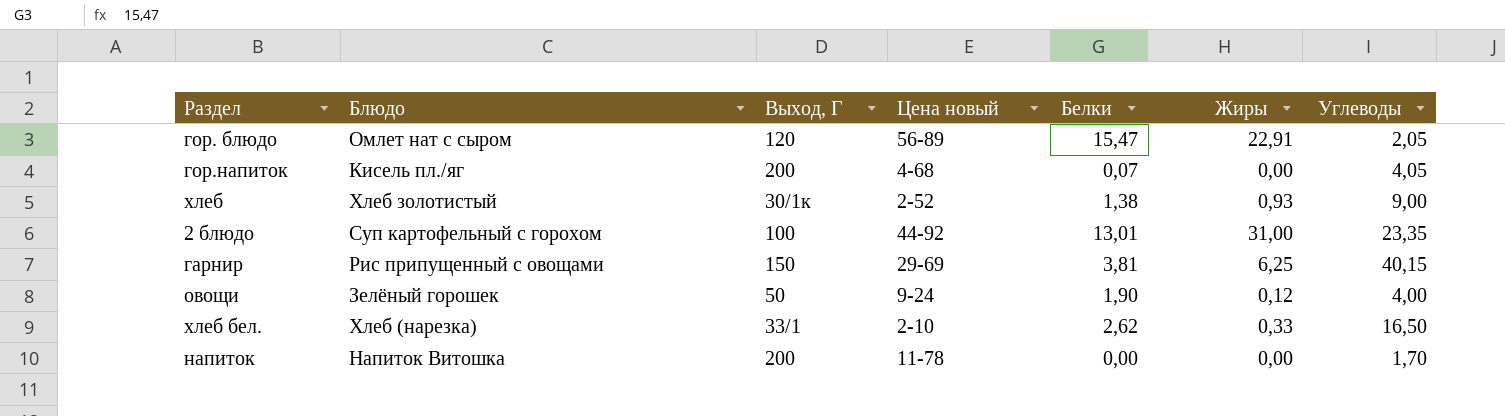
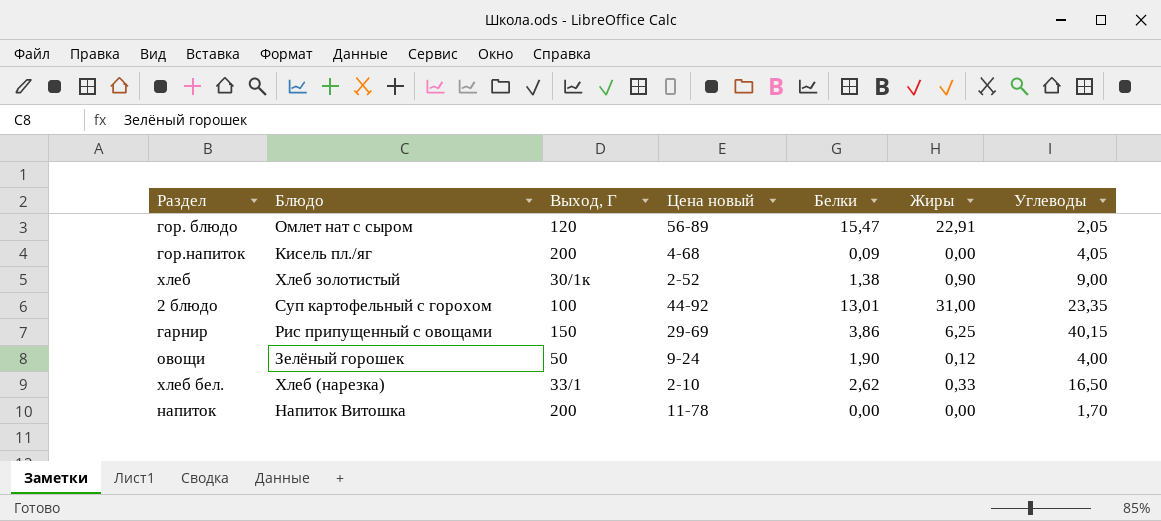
гор.напиток | Белки: 0,07 -> 0,09
хлеб | Жиры: 0,93 -> 0,90
гарнир | Белки: 3,81 -> 3,86

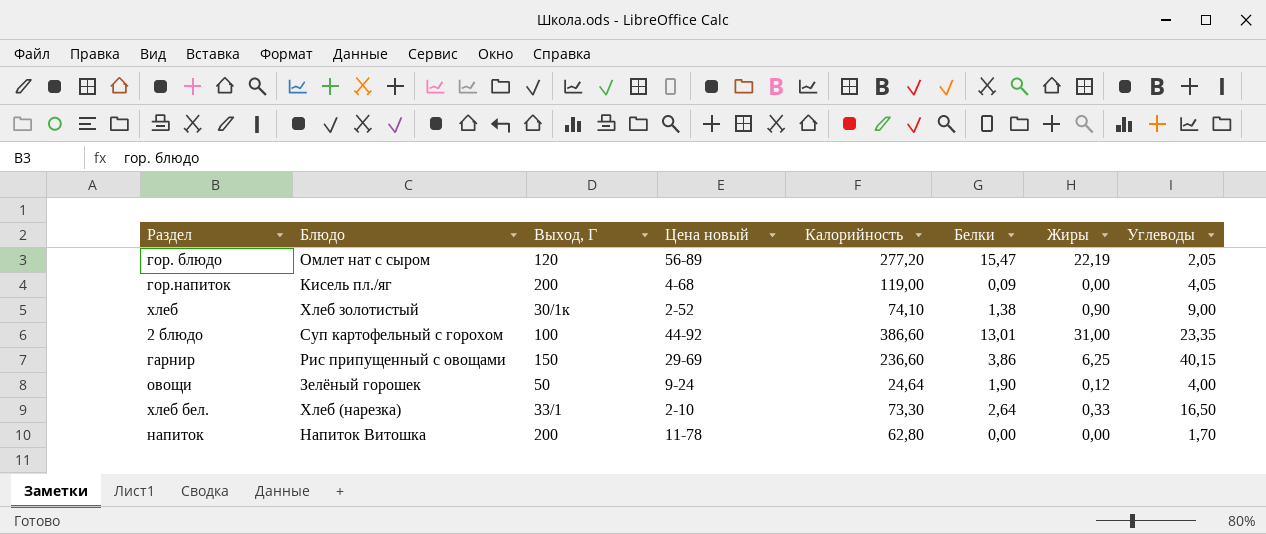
column Калорийность | position: none -> 5
гор. блюдо | Жиры: 22,91 -> 22,19
хлеб бел. | Белки: 2,62 -> 2,64

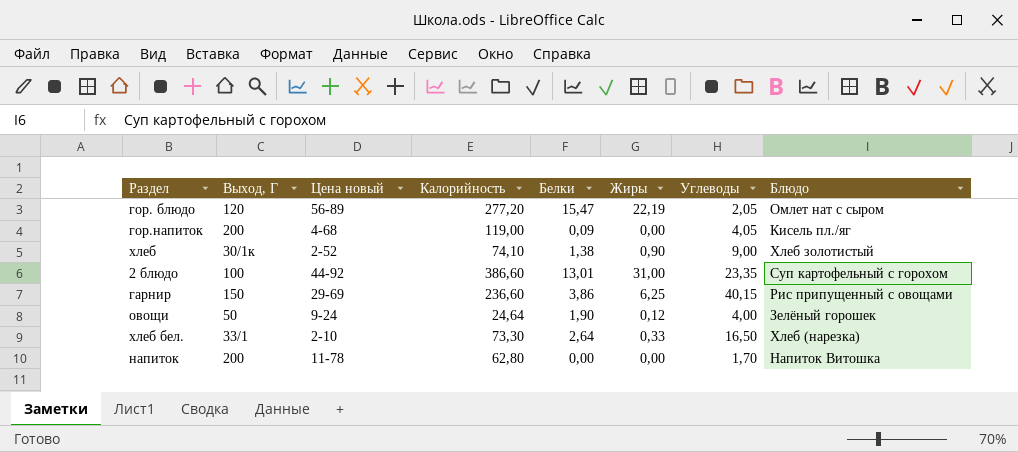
column Блюдо | position: 2 -> 8

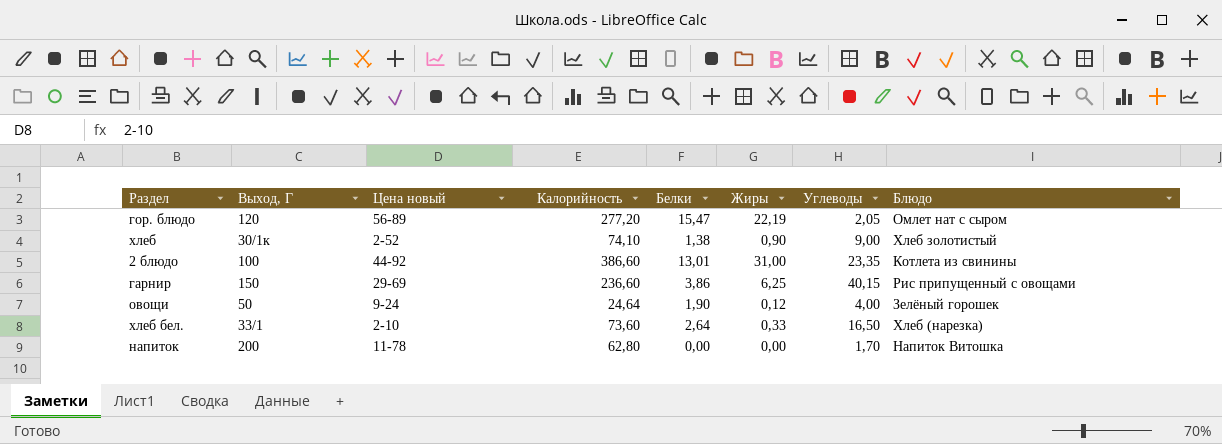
row гор.напиток: 200 | 4-68 | 119,00 | 0,09 | 0,00 | 4,05 | Кисель пл./яг -> none
2 блюдо | Блюдо: Суп картофельный с горохом -> Котлета из свинины
хлеб бел. | Калорийность: 73,30 -> 73,60

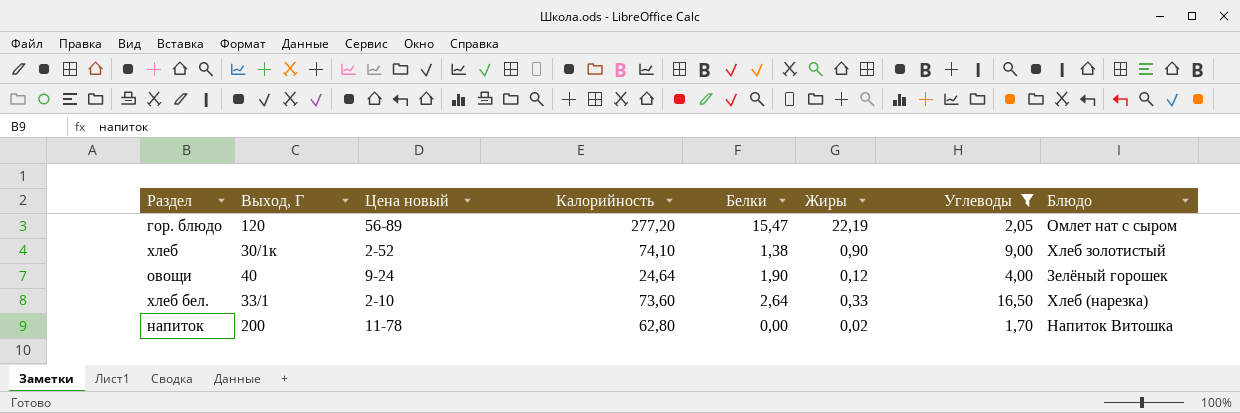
filter: none -> Углеводы <= 16,50
овощи | Выход, Г: 50 -> 40
напиток | Жиры: 0,00 -> 0,02

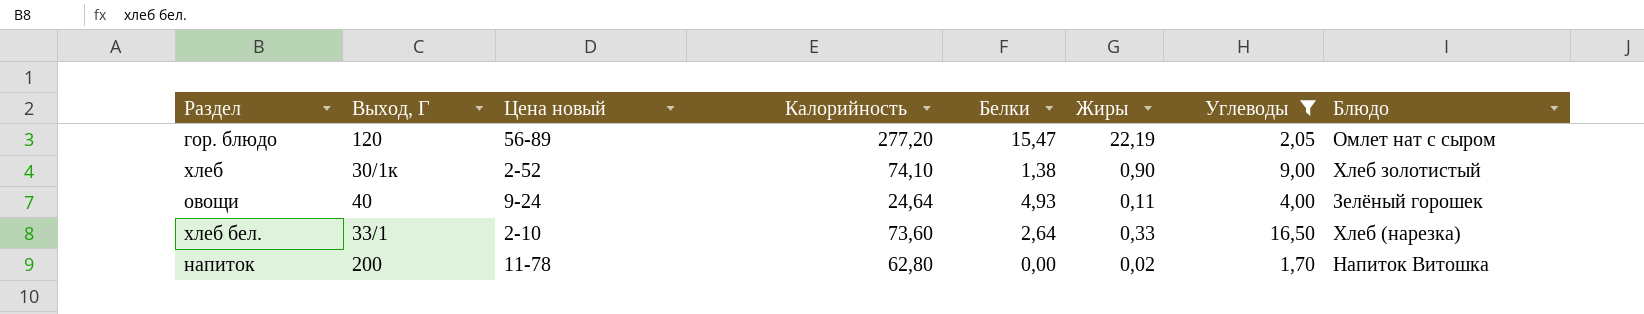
овощи | Белки: 1,90 -> 4,93
овощи | Жиры: 0,12 -> 0,11

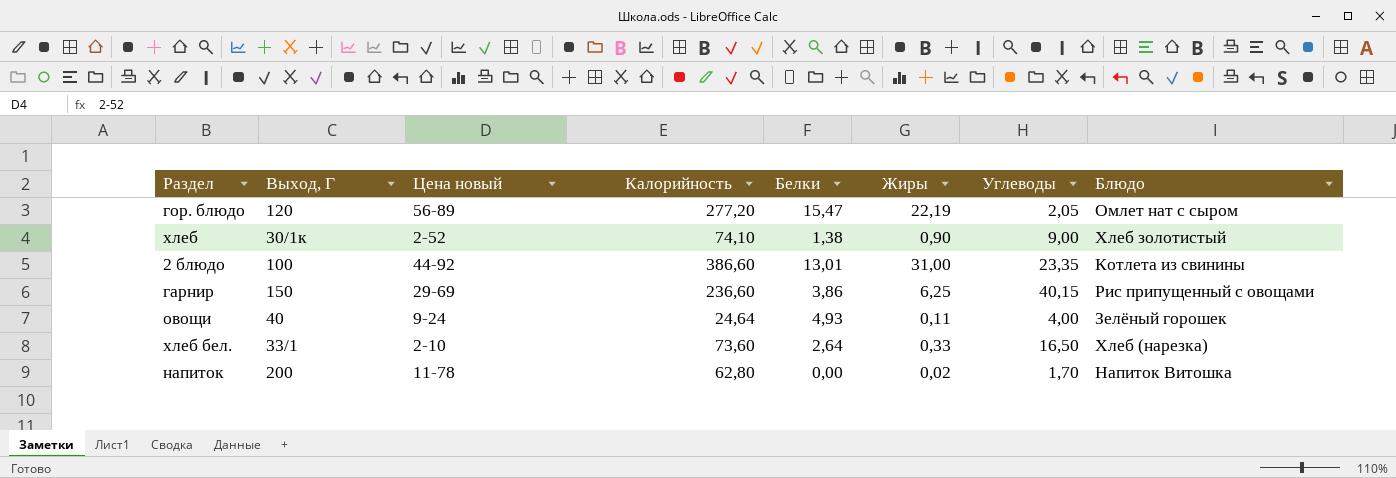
filter: Углеводы <= 16,50 -> none

